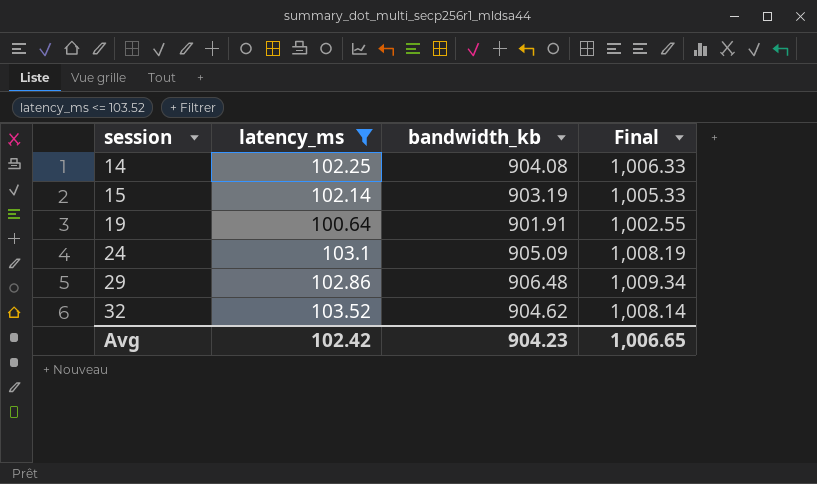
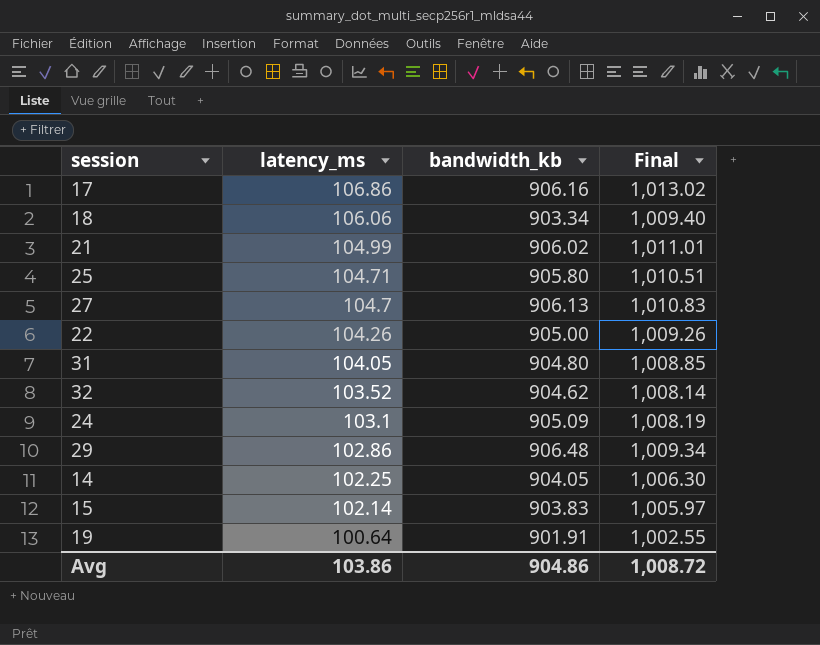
filter: latency_ms <= 103.52 -> none
row order: session ascending -> latency_ms descending
14 | bandwidth_kb: 904.08 -> 904.05
14 | Final: 1,006.33 -> 1,006.30
15 | bandwidth_kb: 903.19 -> 903.83
15 | Final: 1,005.33 -> 1,005.97
Avg | latency_ms: 102.42 -> 103.86
Avg | bandwidth_kb: 904.23 -> 904.86
Avg | Final: 1,006.65 -> 1,008.72

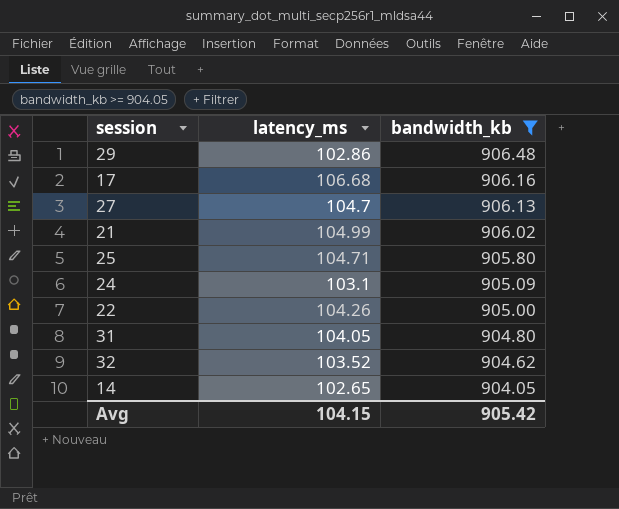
filter: none -> bandwidth_kb >= 904.05
row order: latency_ms descending -> bandwidth_kb descending
column Final | formula: [latency_ms] + [bandwidth_kb] -> none
17 | latency_ms: 106.86 -> 106.68
14 | latency_ms: 102.25 -> 102.65
Avg | latency_ms: 103.86 -> 104.15
Avg | bandwidth_kb: 904.86 -> 905.42

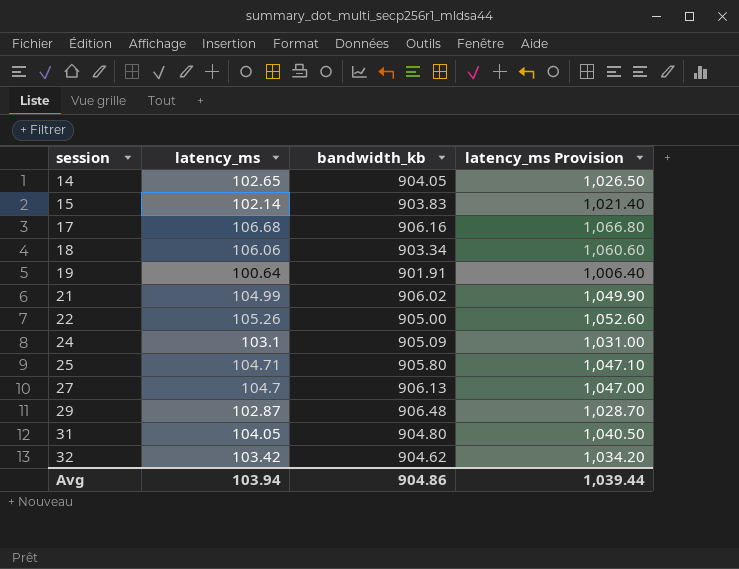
filter: bandwidth_kb >= 904.05 -> none
row order: bandwidth_kb descending -> session ascending
column latency_ms Provision | formula: none -> [latency_ms] * 10
22 | latency_ms: 104.26 -> 105.26
29 | latency_ms: 102.86 -> 102.87
32 | latency_ms: 103.52 -> 103.42
Avg | latency_ms: 104.15 -> 103.94
Avg | bandwidth_kb: 905.42 -> 904.86

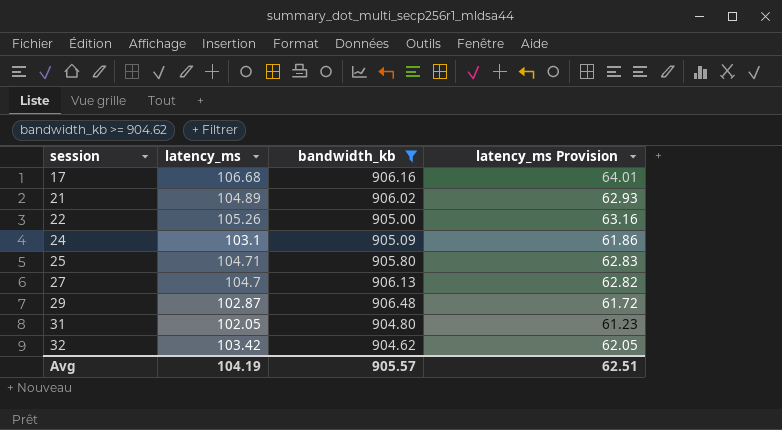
filter: none -> bandwidth_kb >= 904.62
column latency_ms Provision | formula: [latency_ms] * 10 -> [latency_ms] * 0.6
21 | latency_ms: 104.99 -> 104.89
31 | latency_ms: 104.05 -> 102.05
Avg | latency_ms: 103.94 -> 104.19
Avg | bandwidth_kb: 904.86 -> 905.57
Avg | latency_ms Provision: 1,039.44 -> 62.51

